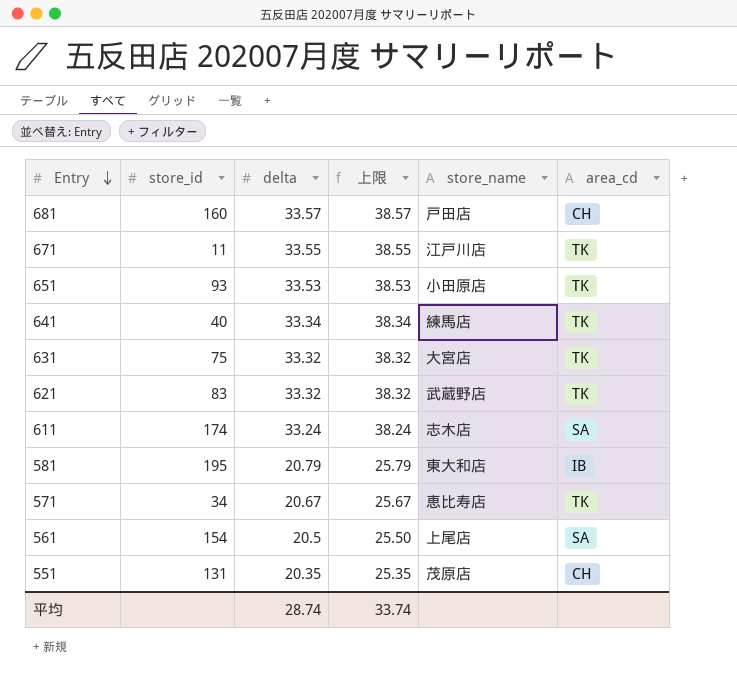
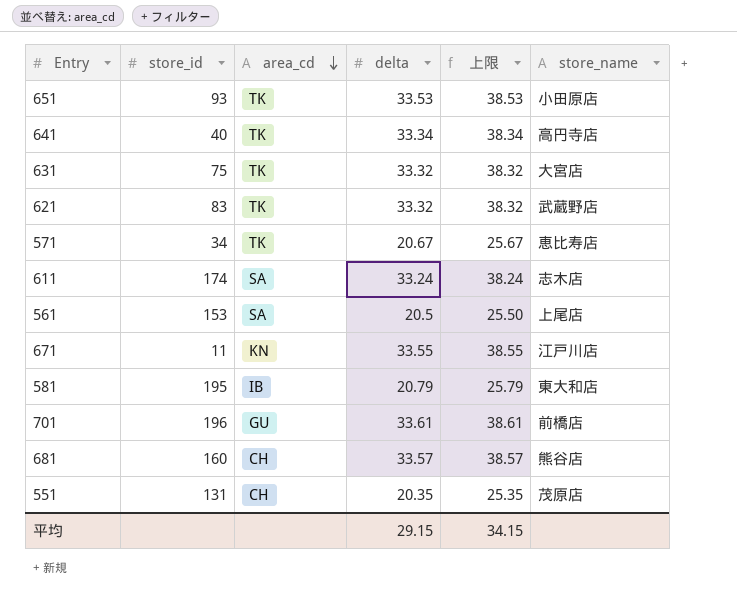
row order: Entry descending -> area_cd descending
column area_cd | position: 6 -> 3
641 | store_name: 練馬店 -> 高円寺店
561 | store_id: 154 -> 153
671 | area_cd: TK -> KN
row 701: none -> 196 | GU | 33.61 | 38.61 | 前橋店
681 | store_name: 戸田店 -> 熊谷店
平均 | delta: 28.74 -> 29.15
平均 | 上限: 33.74 -> 34.15

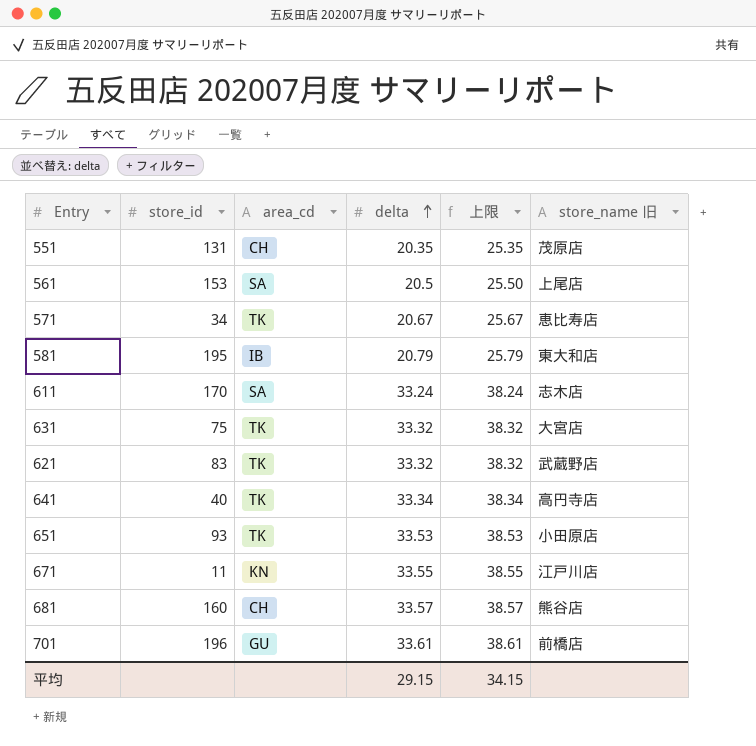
row order: area_cd descending -> delta ascending
column name: store_name -> store_name 旧
611 | store_id: 174 -> 170

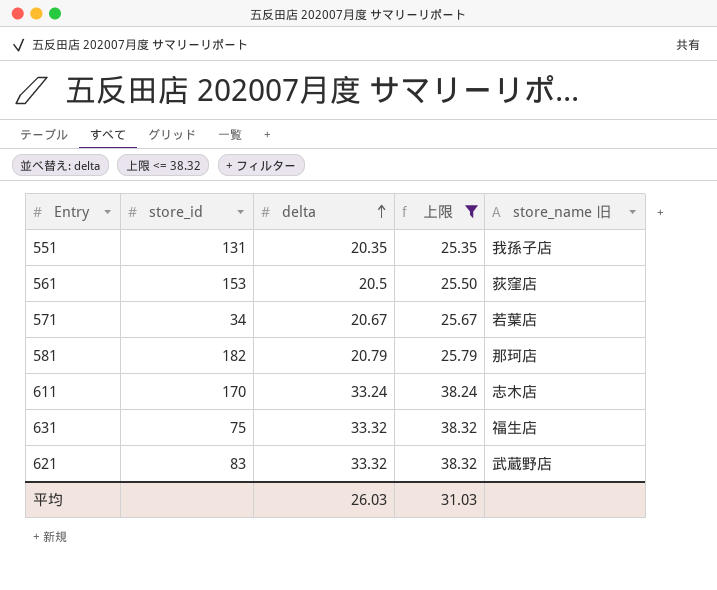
filter: none -> 上限 <= 38.32
column area_cd | position: 3 -> none
551 | store_name 旧: 茂原店 -> 我孫子店
561 | store_name 旧: 上尾店 -> 荻窪店
571 | store_name 旧: 恵比寿店 -> 若葉店
581 | store_id: 195 -> 182
581 | store_name 旧: 東大和店 -> 那珂店
631 | store_name 旧: 大宮店 -> 福生店
平均 | delta: 29.15 -> 26.03
平均 | 上限: 34.15 -> 31.03

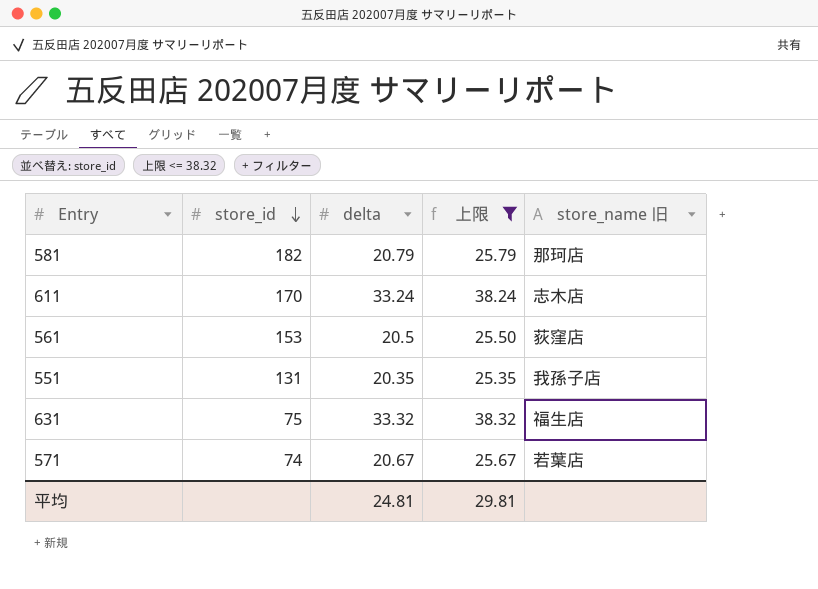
row order: delta ascending -> store_id descending
row 621: 83 | 33.32 | 38.32 | 武蔵野店 -> none
571 | store_id: 34 -> 74
平均 | delta: 26.03 -> 24.81
平均 | 上限: 31.03 -> 29.81

